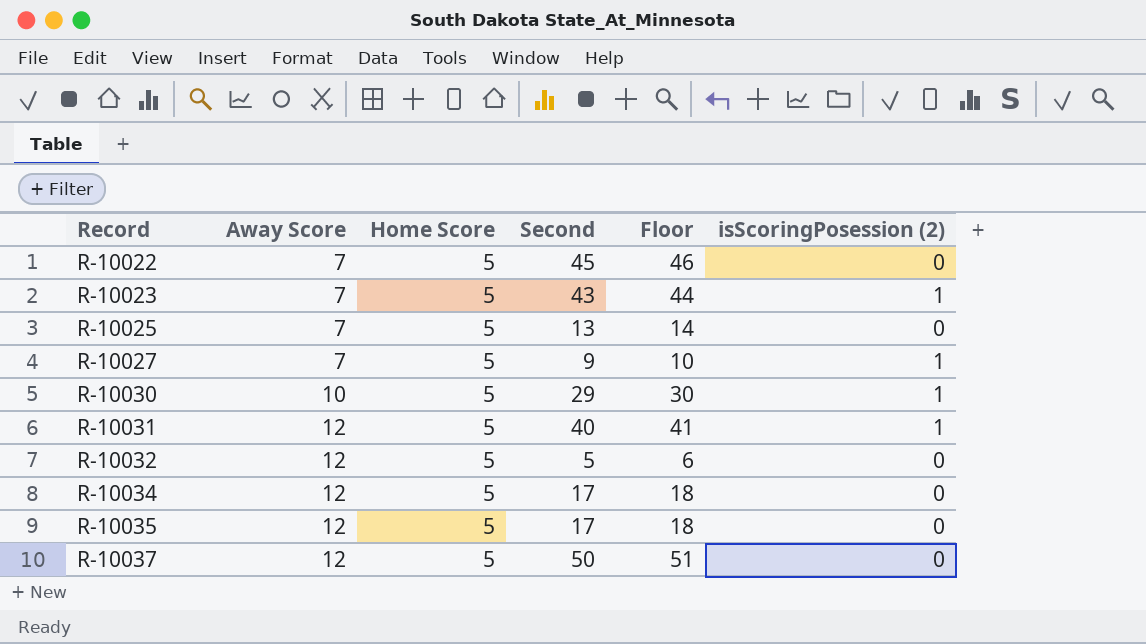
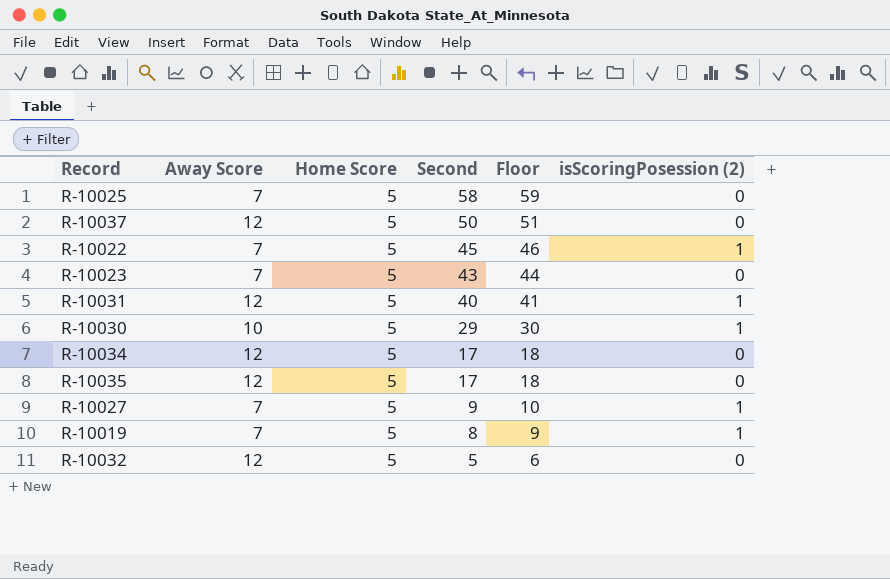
row order: Record ascending -> Second descending
R-10025 | Second: 13 -> 58
R-10025 | Floor: 14 -> 59
R-10022 | isScoringPosession (2): 0 -> 1
R-10023 | isScoringPosession (2): 1 -> 0
row R-10019: none -> 7 | 5 | 8 | 9 | 1

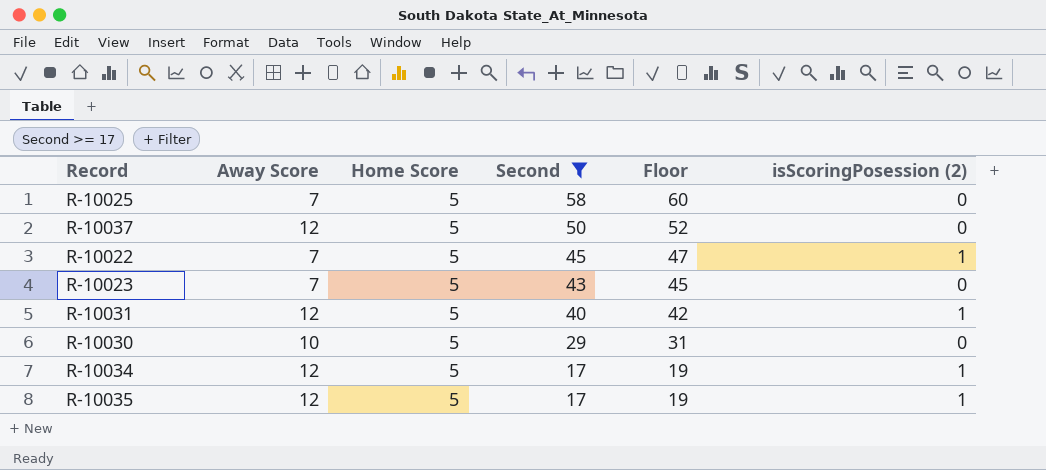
filter: none -> Second >= 17
column Floor | formula: [Second] + 1 -> [Second] + 2
R-10030 | isScoringPosession (2): 1 -> 0
R-10034 | isScoringPosession (2): 0 -> 1
R-10035 | isScoringPosession (2): 0 -> 1

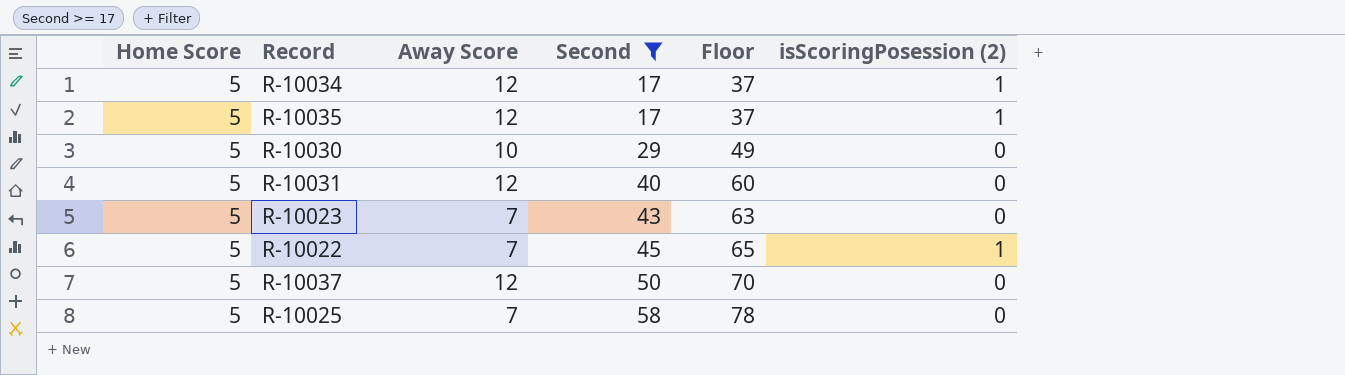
row order: Second descending -> Second ascending
column Home Score | position: 3 -> 1
column Floor | formula: [Second] + 2 -> [Second] + 20
R-10031 | isScoringPosession (2): 1 -> 0

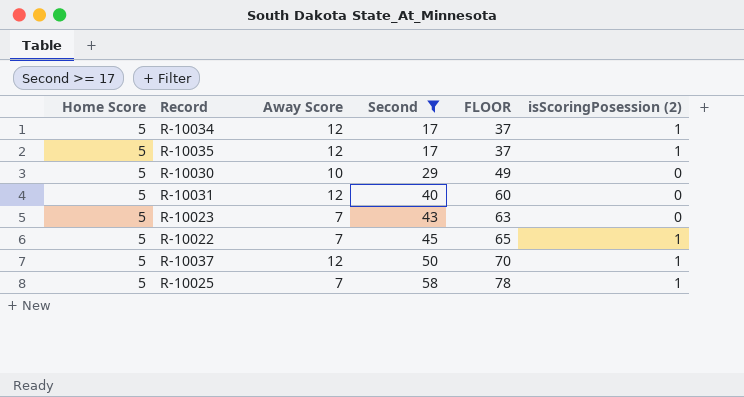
column name: Floor -> FLOOR
R-10037 | isScoringPosession (2): 0 -> 1
R-10025 | isScoringPosession (2): 0 -> 1

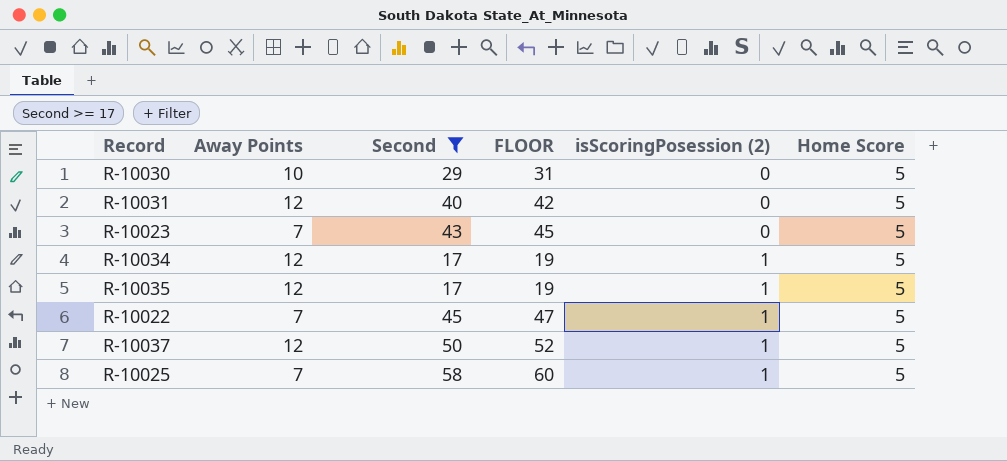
row order: Second ascending -> isScoringPosession (2) ascending
column name: Away Score -> Away Points
column FLOOR | formula: [Second] + 20 -> [Second] + 2
column Home Score | position: 1 -> 6

